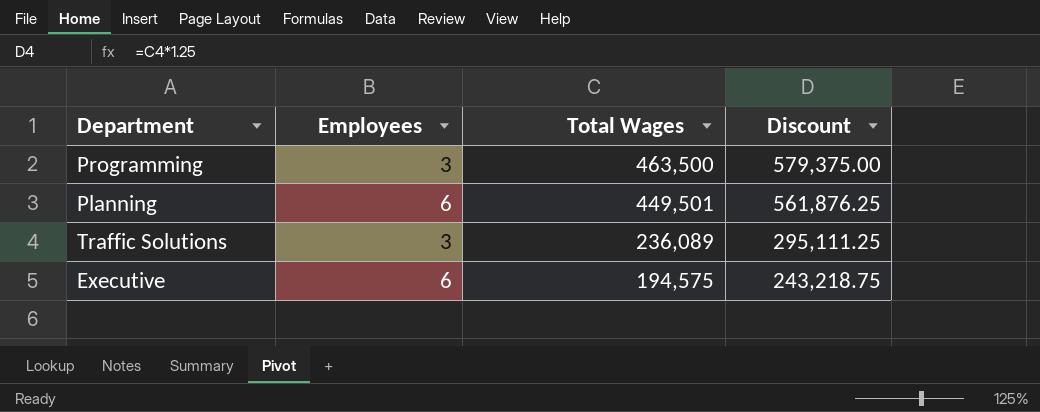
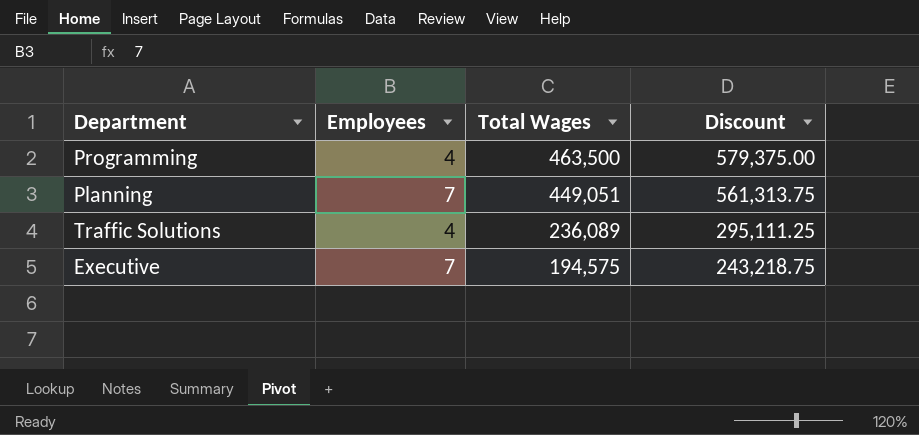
Programming | Employees: 3 -> 4
Planning | Employees: 6 -> 7
Planning | Total Wages: 449,501 -> 449,051
Planning | Discount: 561,876.25 -> 561,313.75
Traffic Solutions | Employees: 3 -> 4
Executive | Employees: 6 -> 7

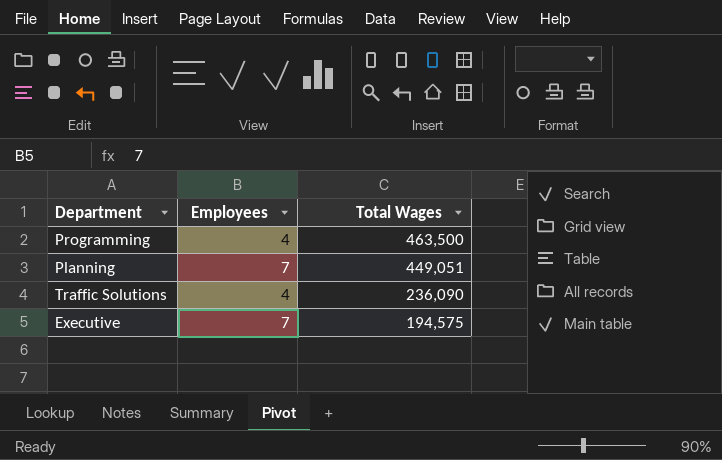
column Discount | formula: [Total Wages] * 1.25 -> none
Traffic Solutions | Total Wages: 236,089 -> 236,090

